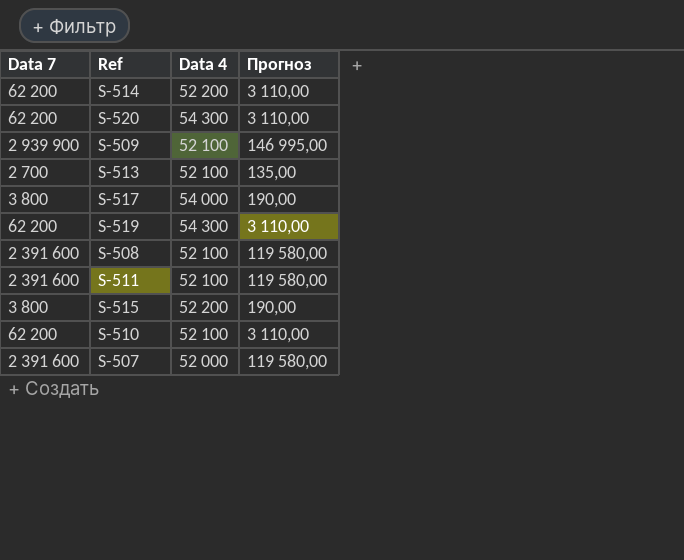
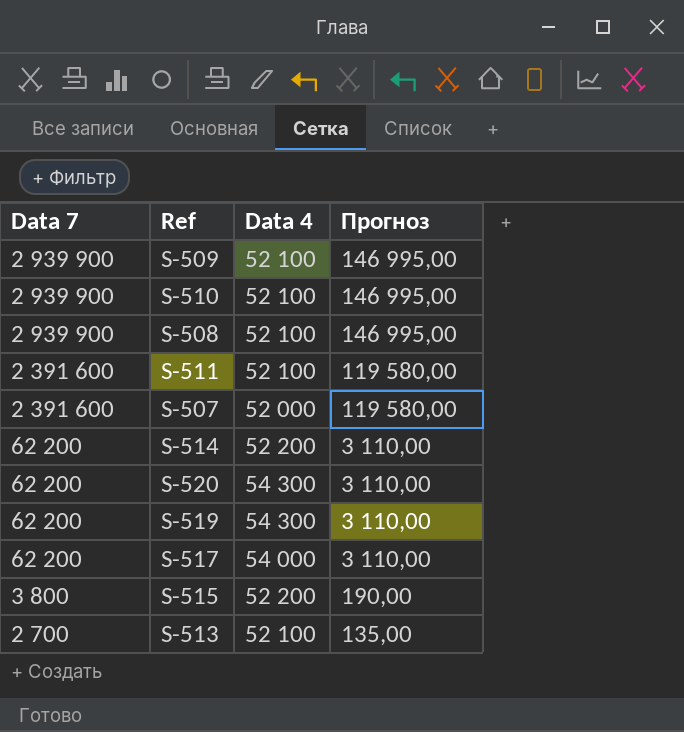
row order: none -> Data 7 descending
S-510 | Data 7: 62 200 -> 2 939 900
S-510 | Прогноз: 3 110,00 -> 146 995,00
S-508 | Data 7: 2 391 600 -> 2 939 900
S-508 | Прогноз: 119 580,00 -> 146 995,00
S-517 | Data 7: 3 800 -> 62 200
S-517 | Прогноз: 190,00 -> 3 110,00

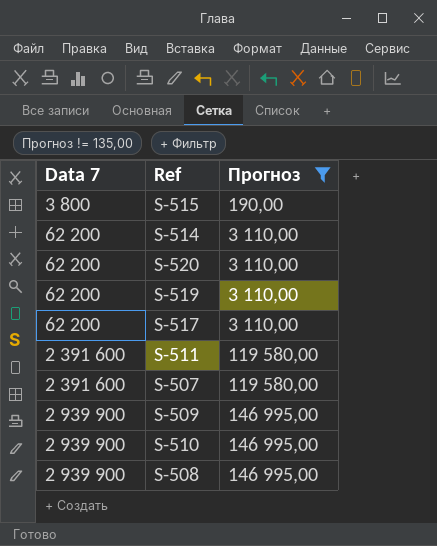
filter: none -> Прогноз != 135,00
row order: Data 7 descending -> Data 7 ascending
column Data 4 | position: 3 -> none

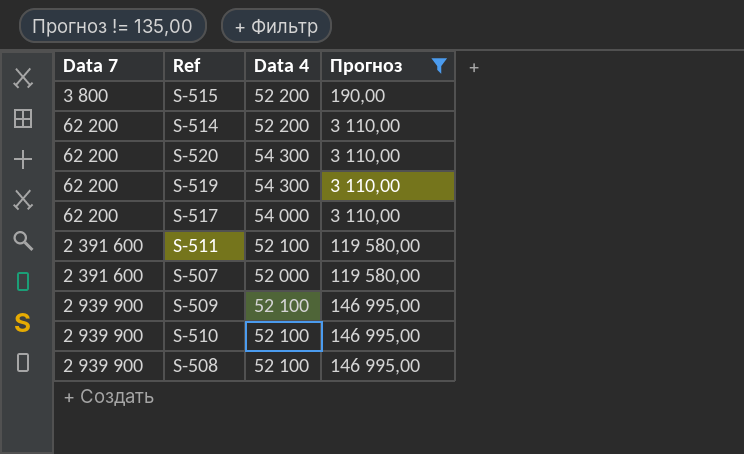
column Data 4 | position: none -> 3

